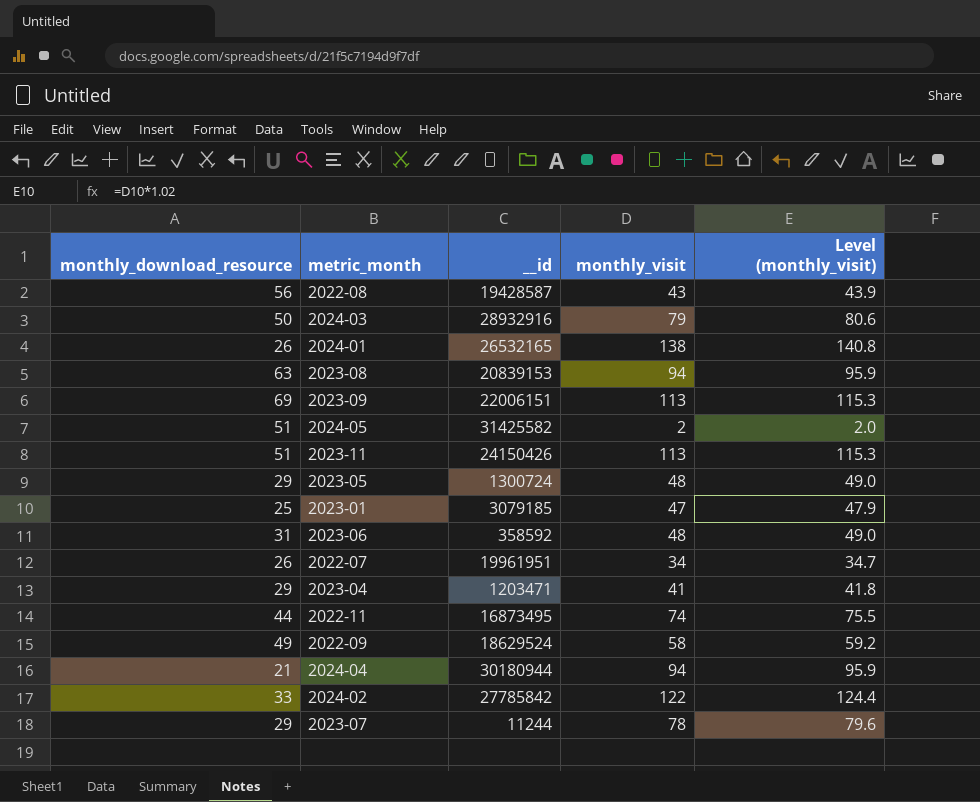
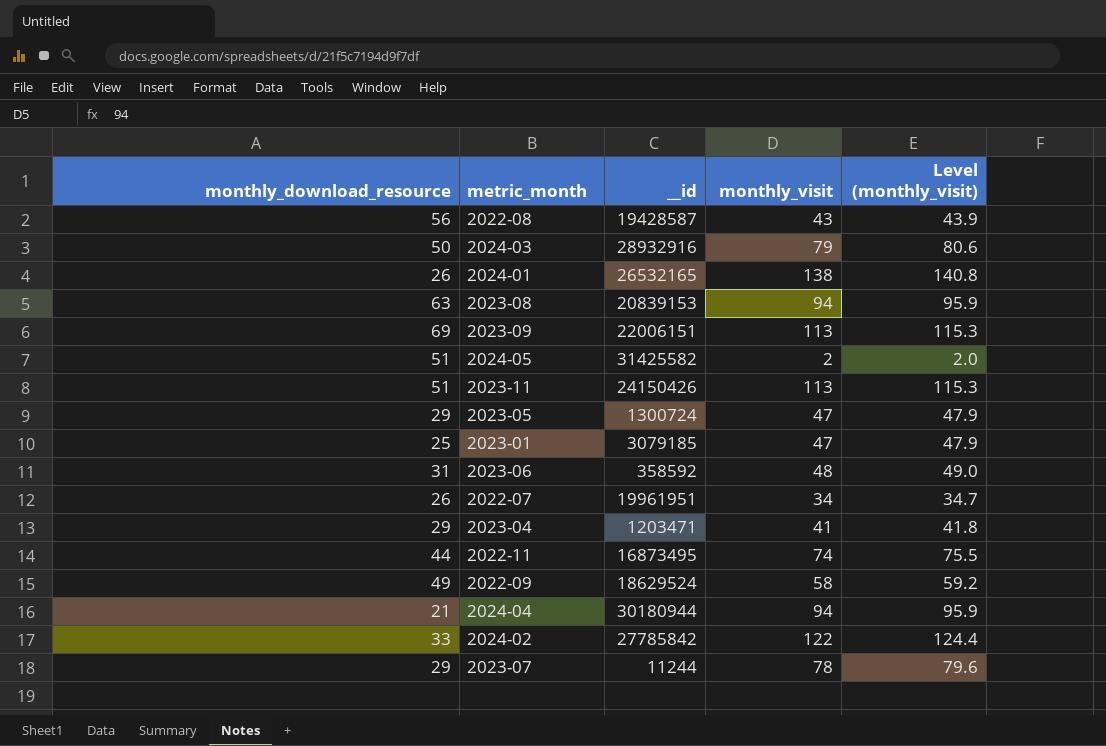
2023-05 | monthly_visit: 48 -> 47
2023-05 | Level (monthly_visit): 49.0 -> 47.9

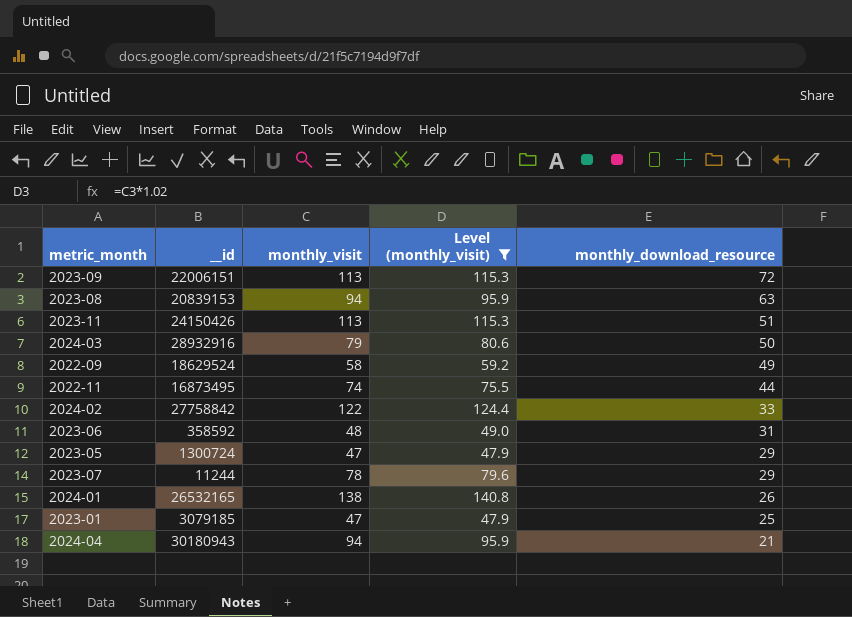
filter: none -> Level (monthly_visit) >= 47.9
row order: none -> monthly_download_resource descending
column monthly_download_resource | position: 1 -> 5
2023-09 | monthly_download_resource: 69 -> 72
2024-02 | __id: 27785842 -> 27758842
2024-04 | __id: 30180944 -> 30180943

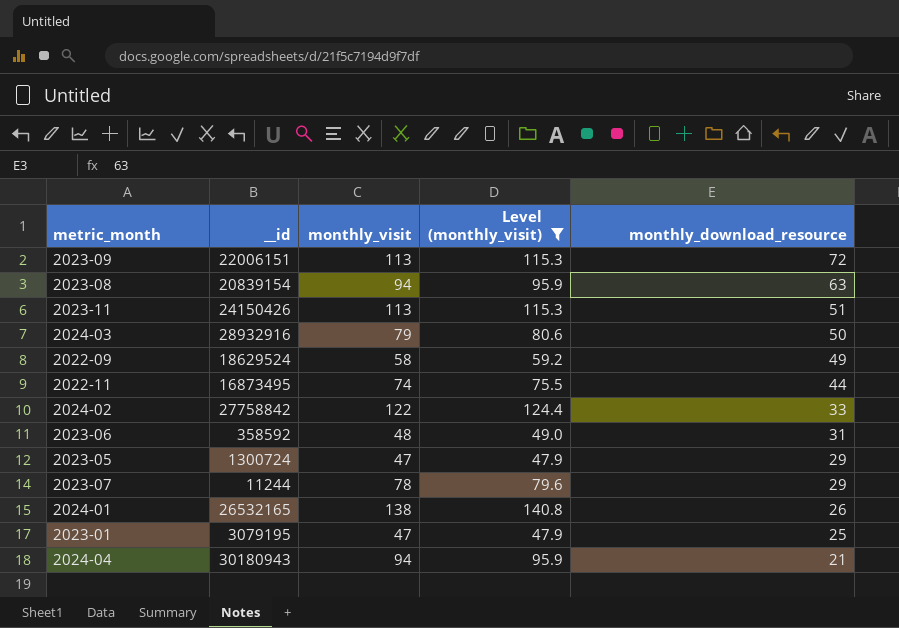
2023-08 | __id: 20839153 -> 20839154
2023-01 | __id: 3079185 -> 3079195

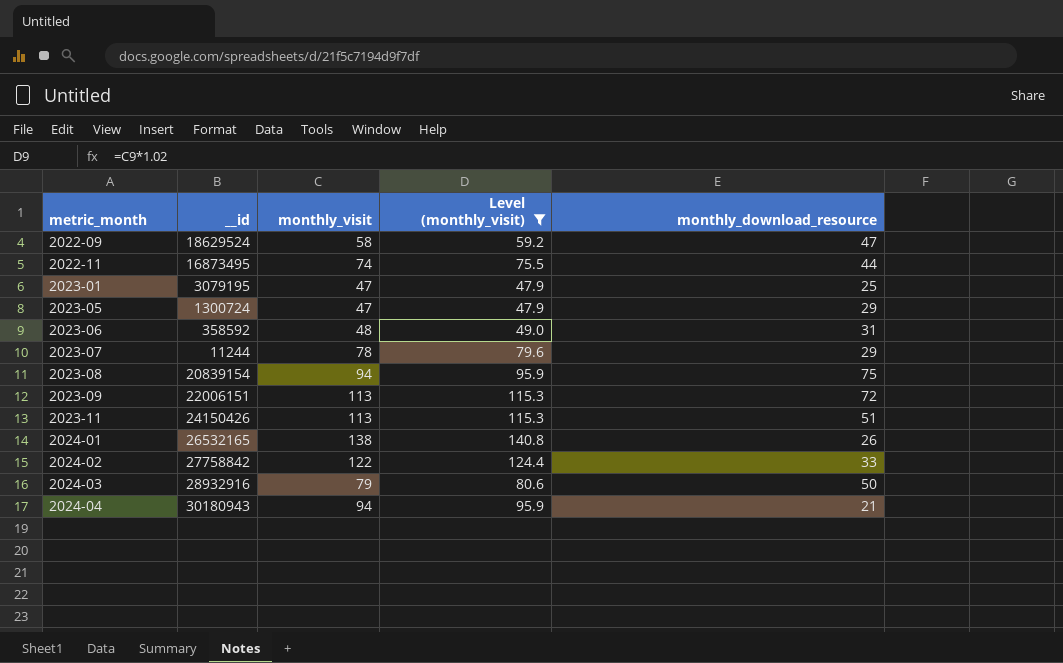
row order: monthly_download_resource descending -> metric_month ascending
2022-09 | monthly_download_resource: 49 -> 47
2023-08 | monthly_download_resource: 63 -> 75

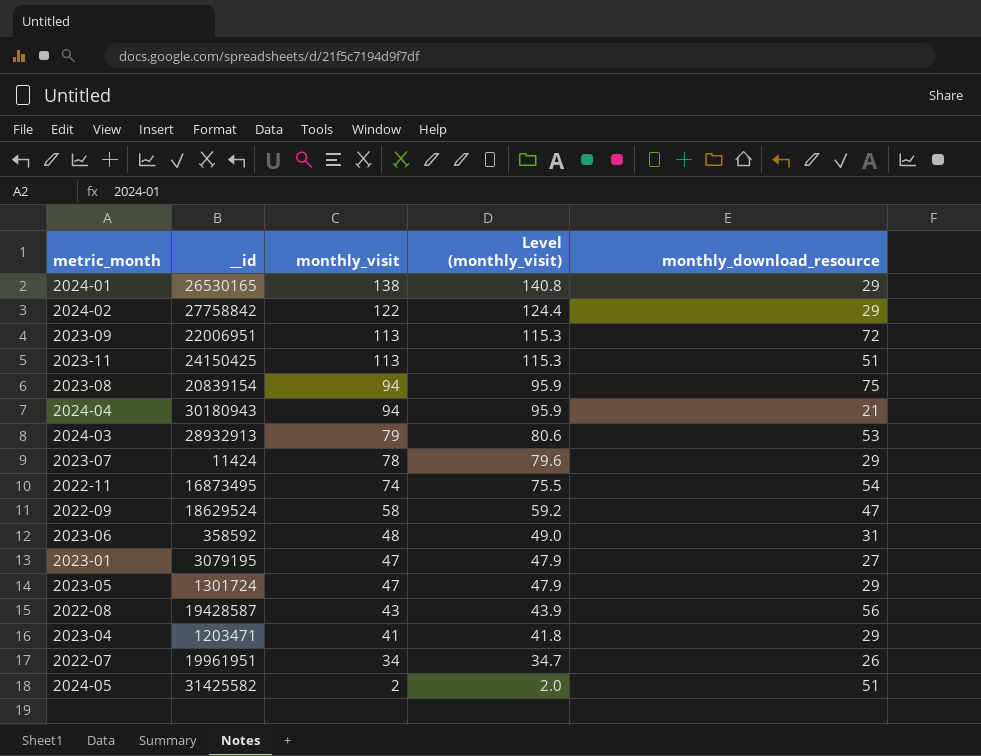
filter: Level (monthly_visit) >= 47.9 -> none
row order: metric_month ascending -> monthly_visit descending
2024-01 | __id: 26532165 -> 26530165
2024-01 | monthly_download_resource: 26 -> 29
2024-02 | monthly_download_resource: 33 -> 29
2023-09 | __id: 22006151 -> 22006951
2023-11 | __id: 24150426 -> 24150425
2024-03 | __id: 28932916 -> 28932913
2024-03 | monthly_download_resource: 50 -> 53
2023-07 | __id: 11244 -> 11424
2022-11 | monthly_download_resource: 44 -> 54
2023-01 | monthly_download_resource: 25 -> 27
2023-05 | __id: 1300724 -> 1301724

